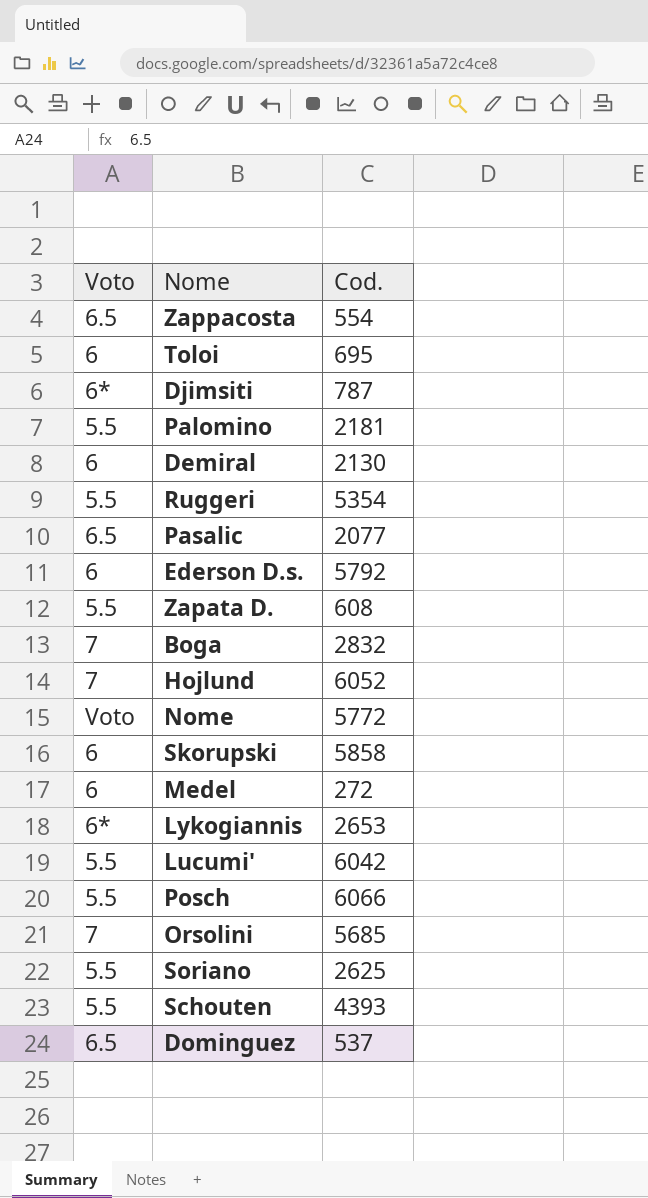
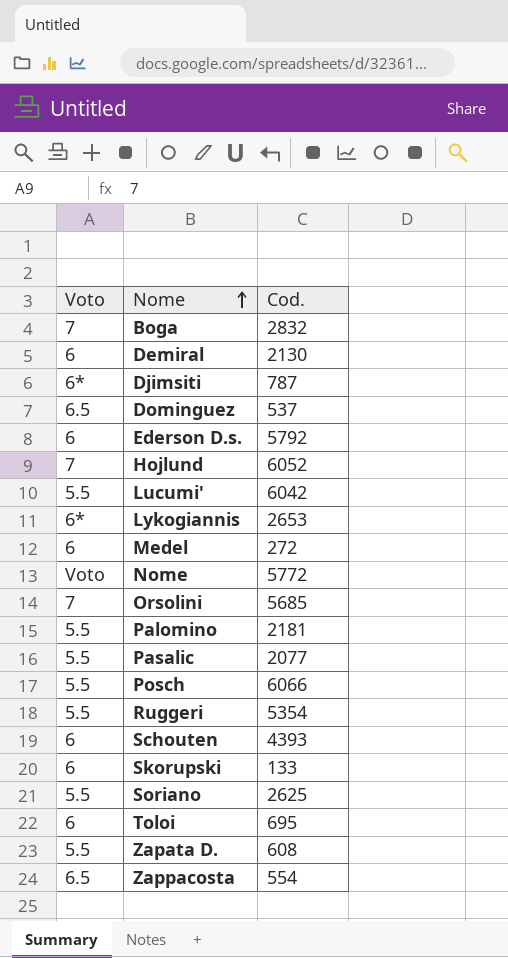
row order: none -> Nome ascending
Pasalic | Voto: 6.5 -> 5.5
Schouten | Voto: 5.5 -> 6
Skorupski | Cod.: 5858 -> 133

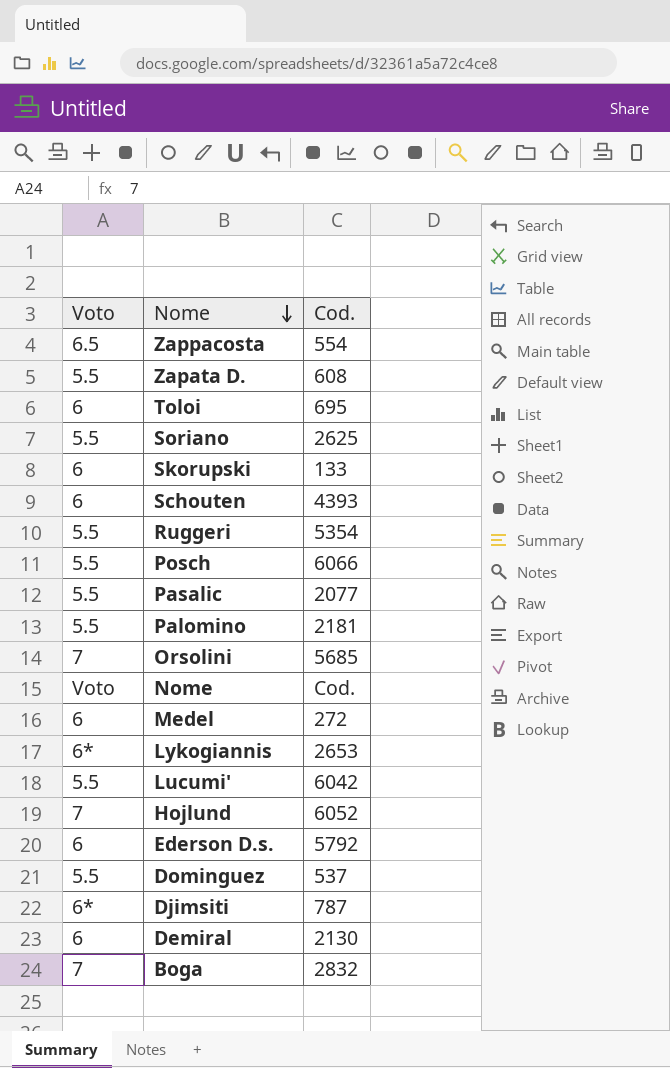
row order: Nome ascending -> Nome descending
Nome | Cod.: 5772 -> Cod.
Dominguez | Voto: 6.5 -> 5.5

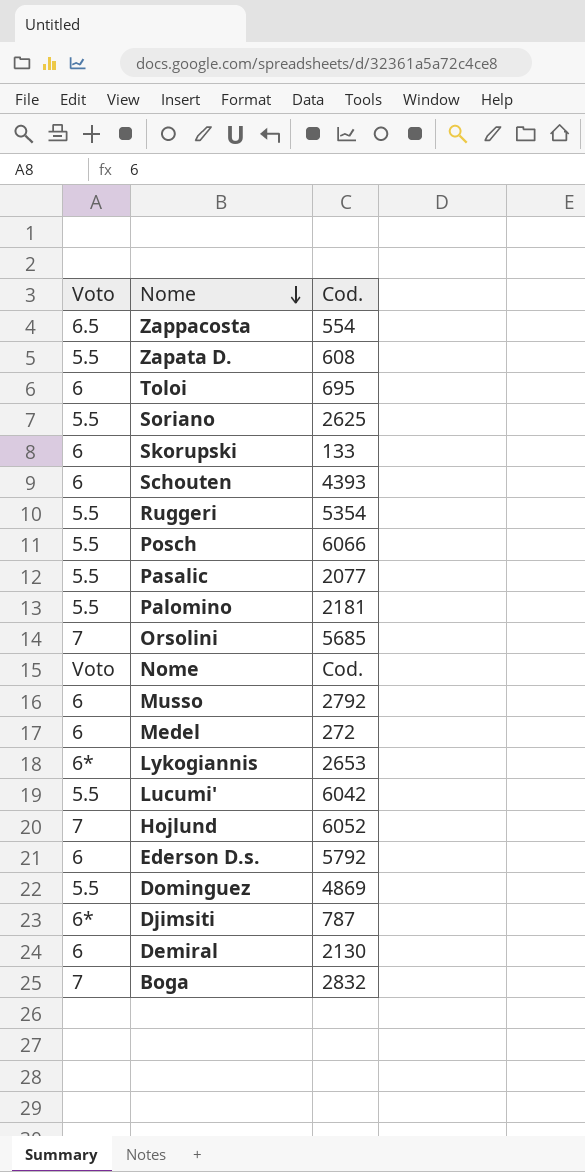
row Musso: none -> 6 | 2792
Dominguez | Cod.: 537 -> 4869

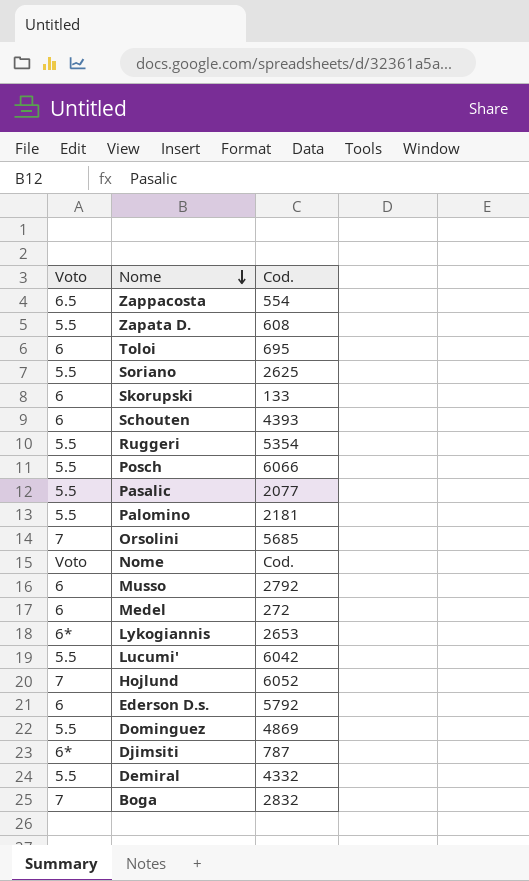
Demiral | Voto: 6 -> 5.5
Demiral | Cod.: 2130 -> 4332

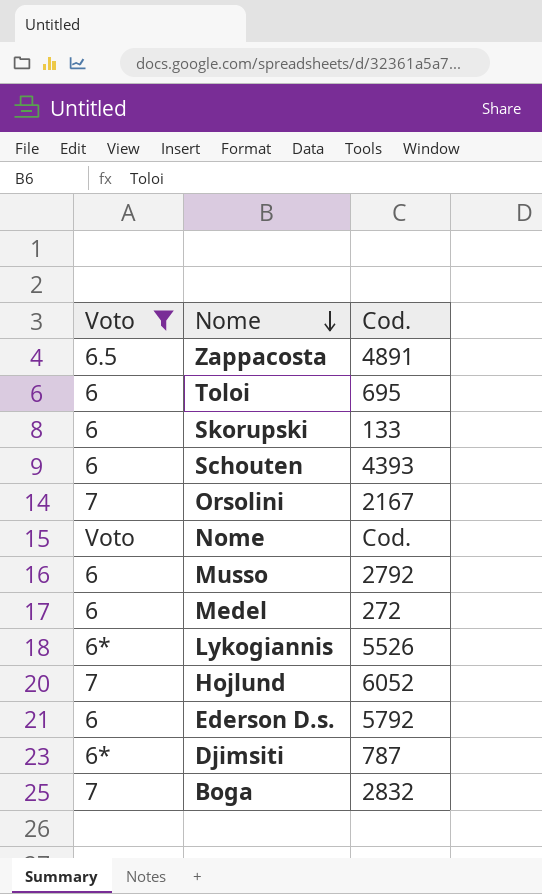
filter: none -> Voto != 5.5
Zappacosta | Cod.: 554 -> 4891
Orsolini | Cod.: 5685 -> 2167
Lykogiannis | Cod.: 2653 -> 5526

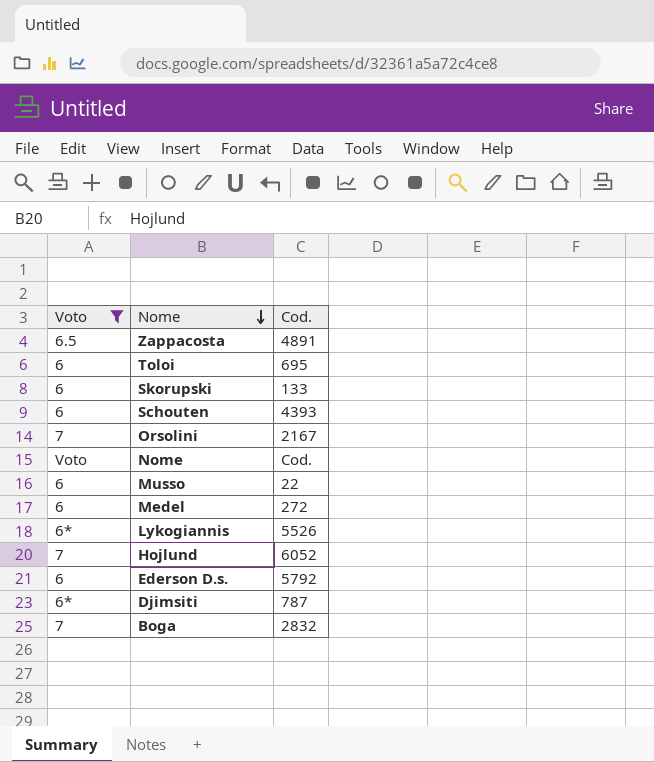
Musso | Cod.: 2792 -> 22

